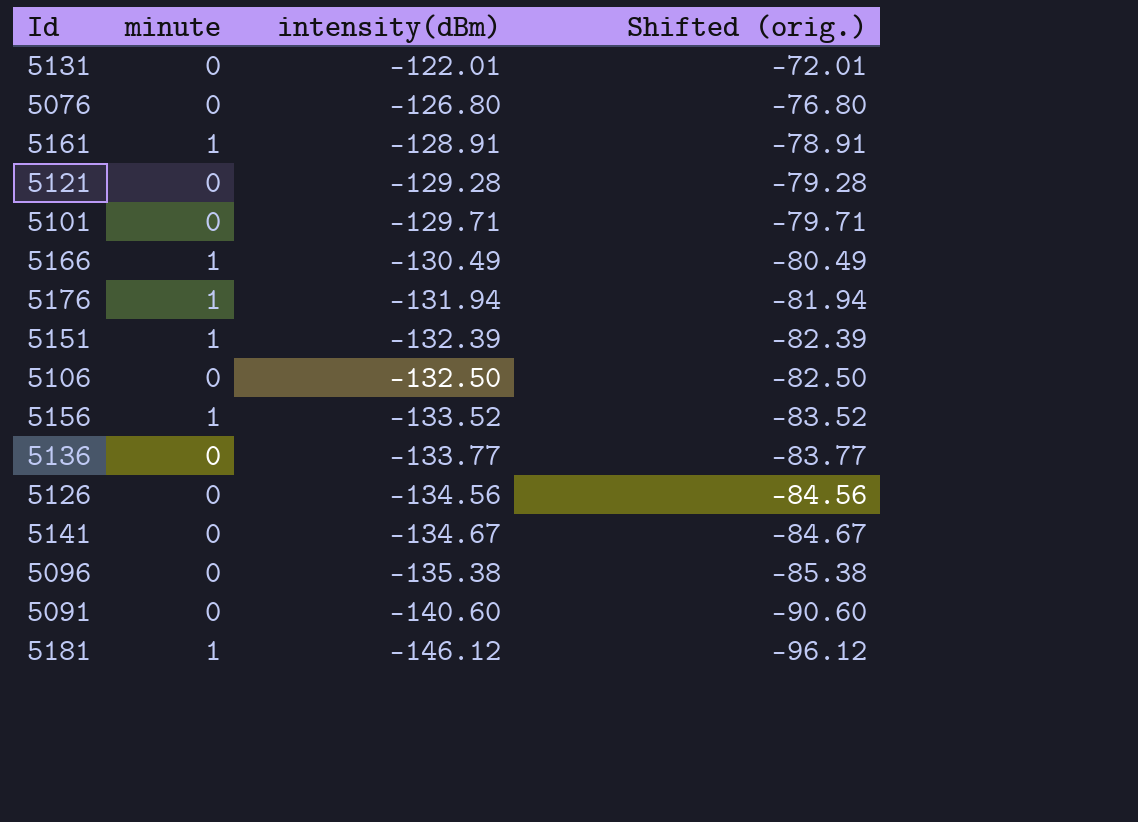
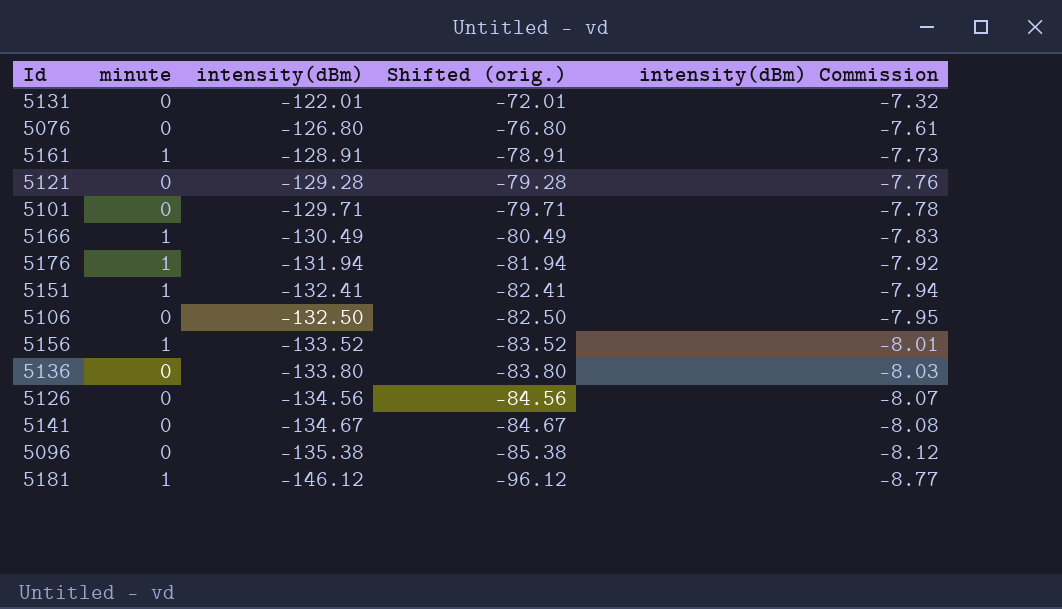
column intensity(dBm) Commission | formula: none -> [intensity(dBm)] * 0.06
row 5091: 0 | -140.60 | -90.60 -> none
5151 | intensity(dBm): -132.39 -> -132.41
5151 | Shifted (orig.): -82.39 -> -82.41
5136 | intensity(dBm): -133.77 -> -133.80
5136 | Shifted (orig.): -83.77 -> -83.80

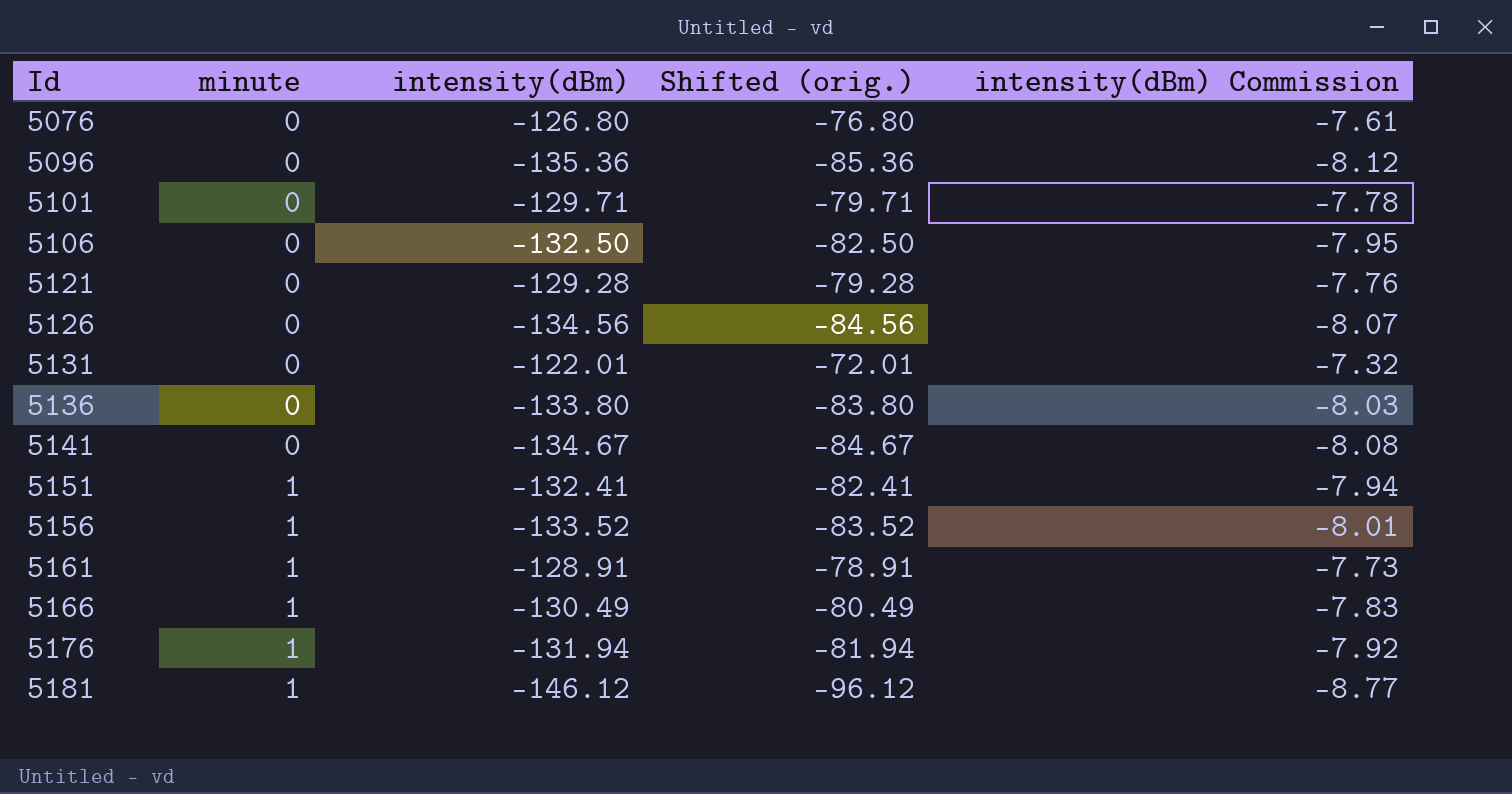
row order: intensity(dBm) descending -> Id ascending
5096 | intensity(dBm): -135.38 -> -135.36
5096 | Shifted (orig.): -85.38 -> -85.36

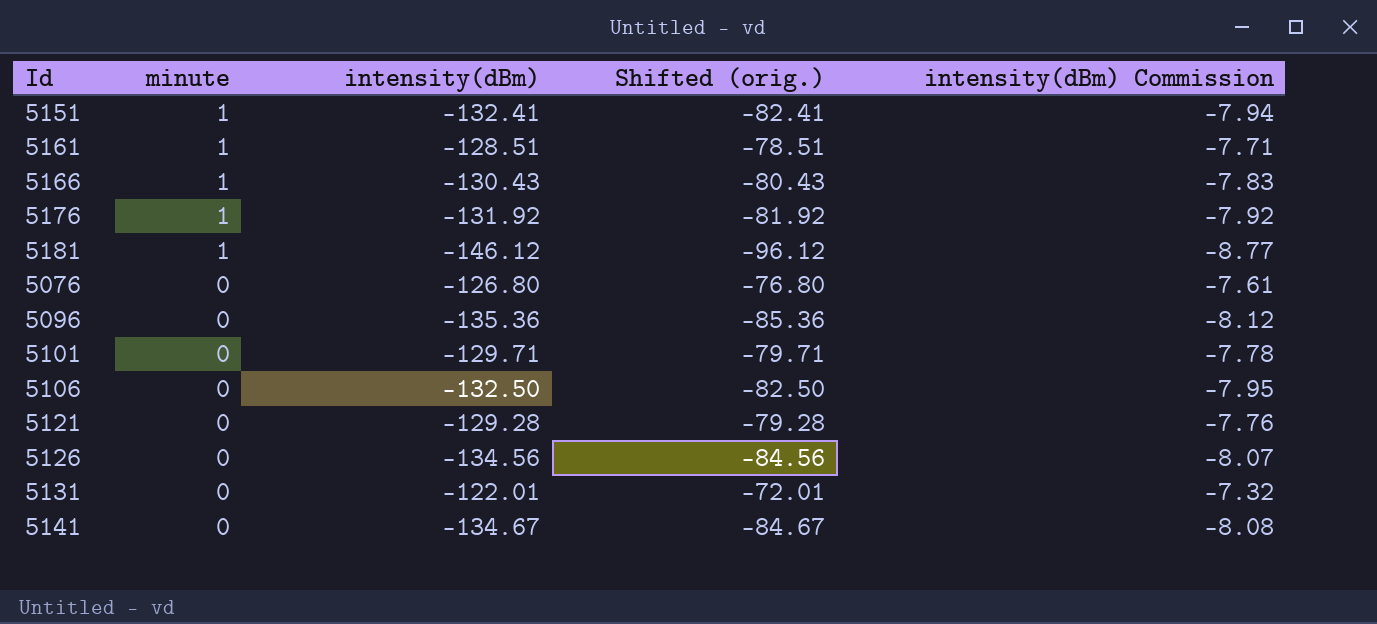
row order: Id ascending -> minute descending
row 5136: 0 | -133.80 | -83.80 | -8.03 -> none
row 5156: 1 | -133.52 | -83.52 | -8.01 -> none
5161 | intensity(dBm): -128.91 -> -128.51
5161 | Shifted (orig.): -78.91 -> -78.51
5161 | intensity(dBm) Commission: -7.73 -> -7.71
5166 | intensity(dBm): -130.49 -> -130.43
5166 | Shifted (orig.): -80.49 -> -80.43
5176 | intensity(dBm): -131.94 -> -131.92
5176 | Shifted (orig.): -81.94 -> -81.92

